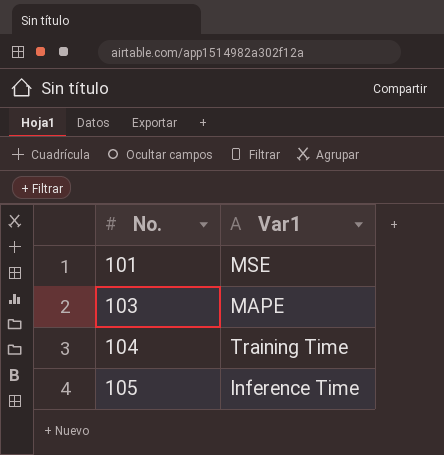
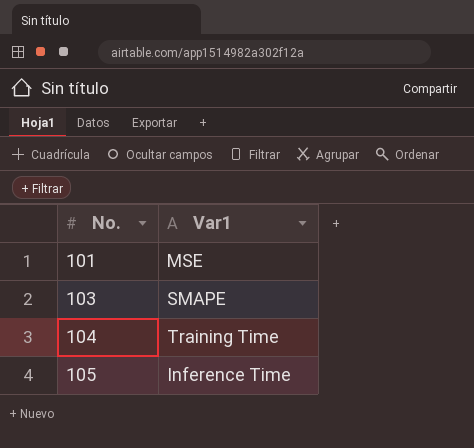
103 | Var1: MAPE -> SMAPE

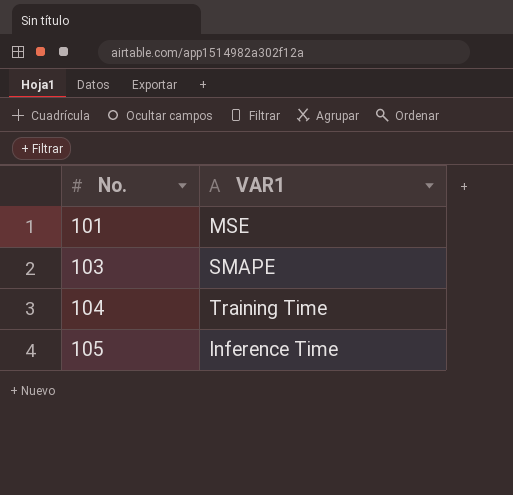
column name: Var1 -> VAR1

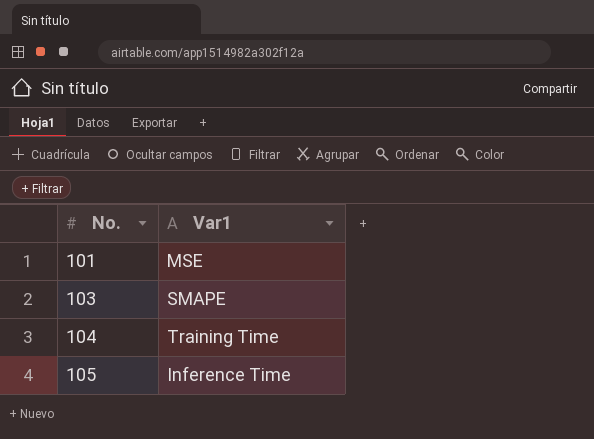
column name: VAR1 -> Var1

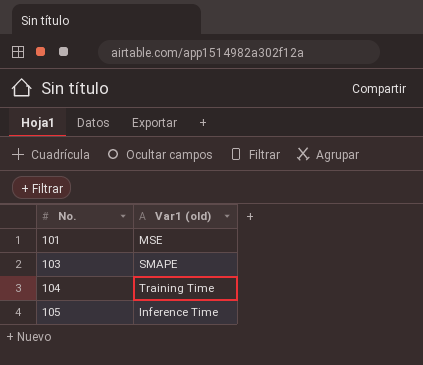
column name: Var1 -> Var1 (old)

